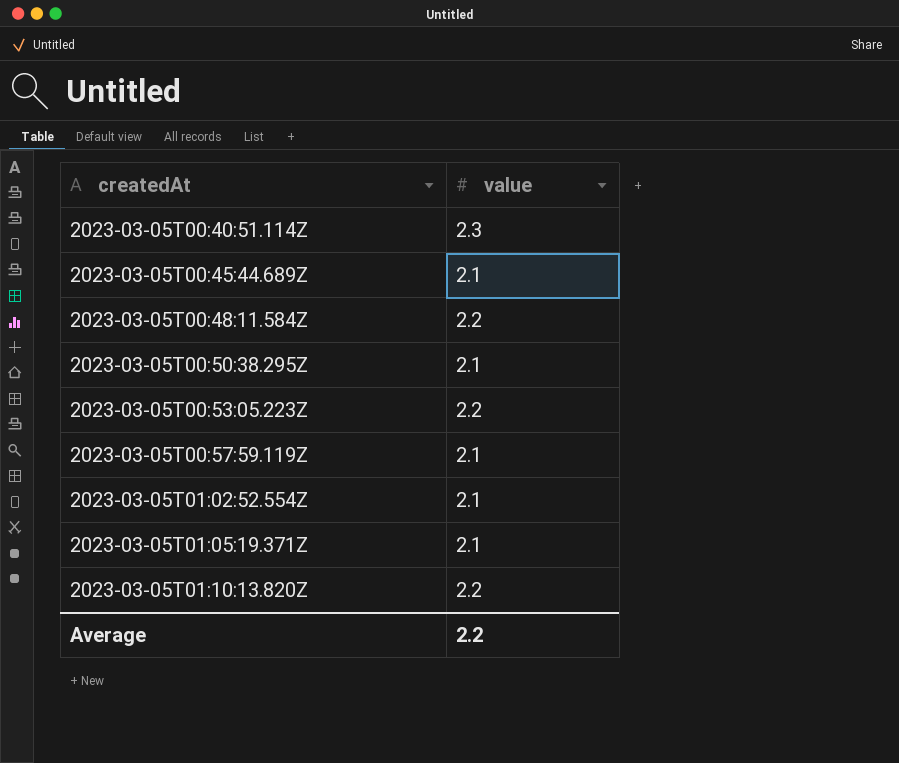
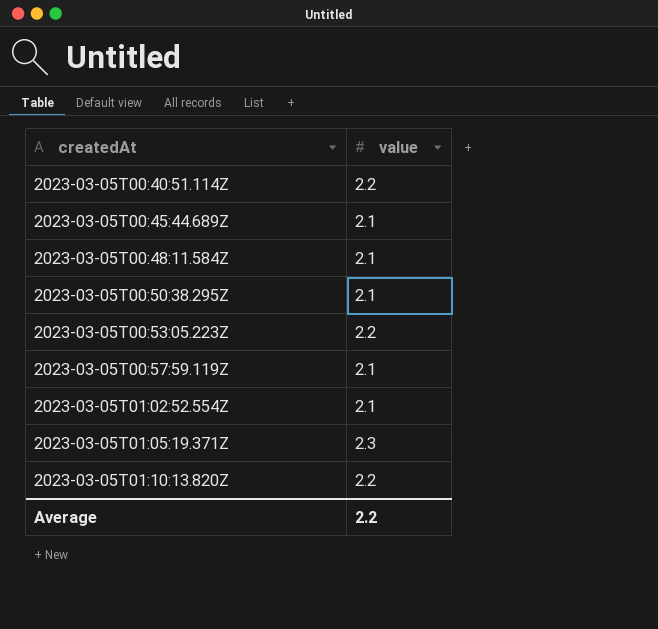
2023-03-05T00:40:51.114Z | value: 2.3 -> 2.2
2023-03-05T00:48:11.584Z | value: 2.2 -> 2.1
2023-03-05T01:05:19.371Z | value: 2.1 -> 2.3

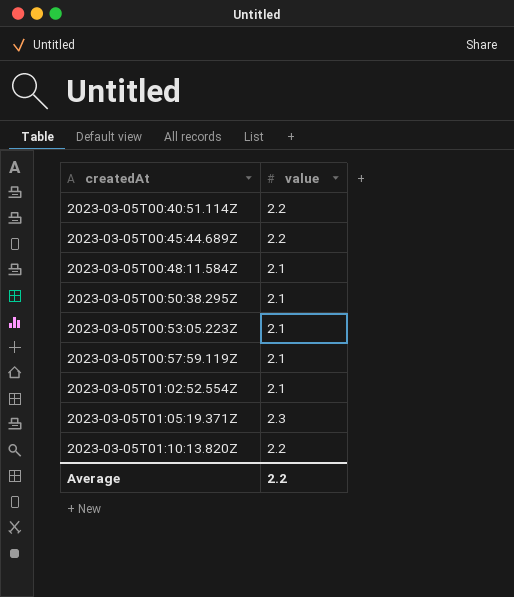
2023-03-05T00:45:44.689Z | value: 2.1 -> 2.2
2023-03-05T00:53:05.223Z | value: 2.2 -> 2.1

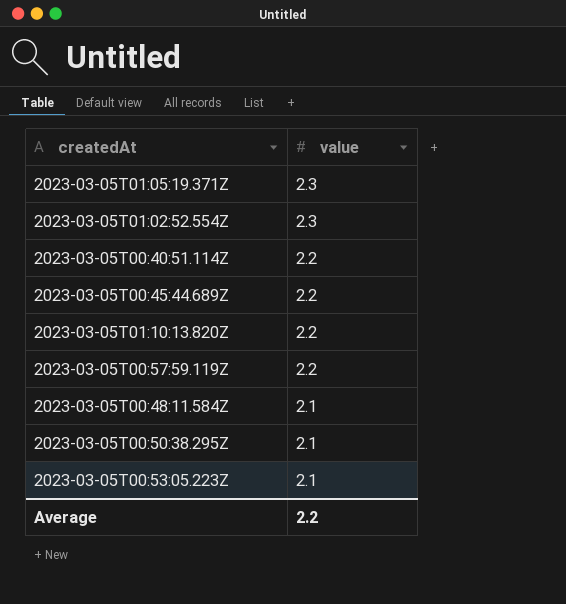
row order: createdAt ascending -> value descending
2023-03-05T01:02:52.554Z | value: 2.1 -> 2.3
2023-03-05T00:57:59.119Z | value: 2.1 -> 2.2

